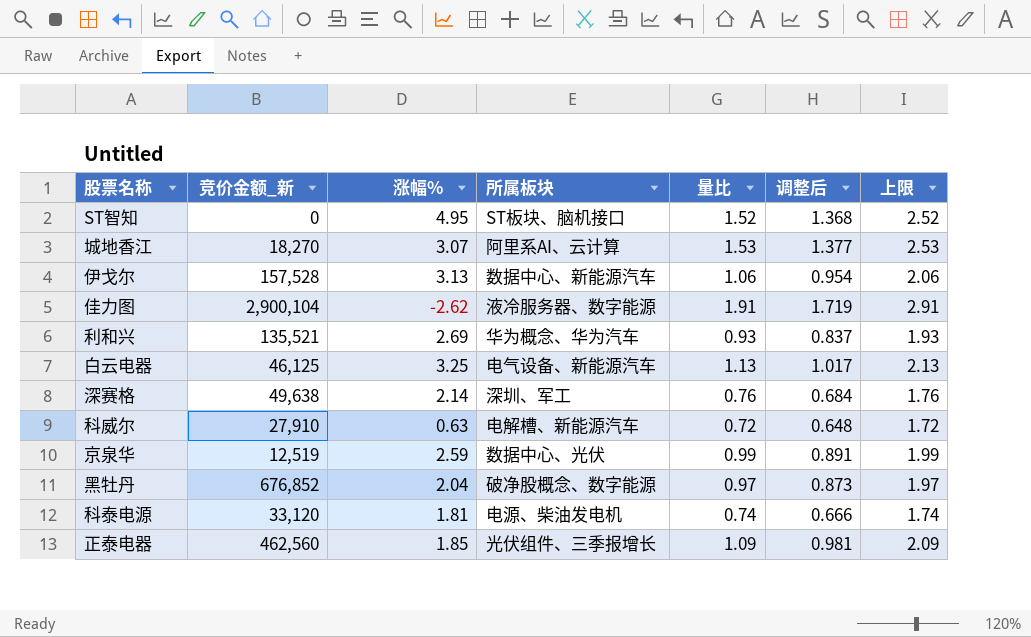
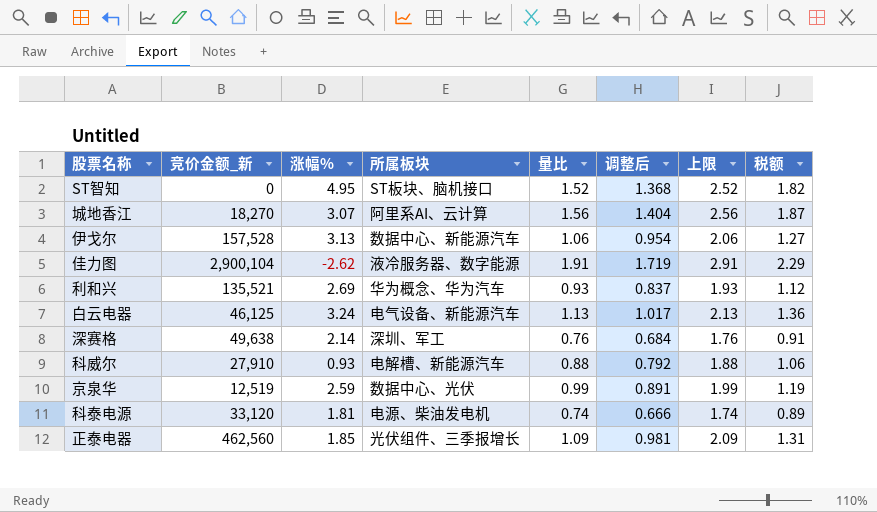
column 税额 | formula: none -> [量比] * 1.2
row 黑牡丹: 676,852 | 2.04 | 破净股概念、数字能源 | 0.97 | 0.873 | 1.97 -> none
城地香江 | 量比: 1.53 -> 1.56
城地香江 | 调整后: 1.377 -> 1.404
城地香江 | 上限: 2.53 -> 2.56
白云电器 | 涨幅%: 3.25 -> 3.24
科威尔 | 涨幅%: 0.63 -> 0.93
科威尔 | 量比: 0.72 -> 0.88
科威尔 | 调整后: 0.648 -> 0.792
科威尔 | 上限: 1.72 -> 1.88

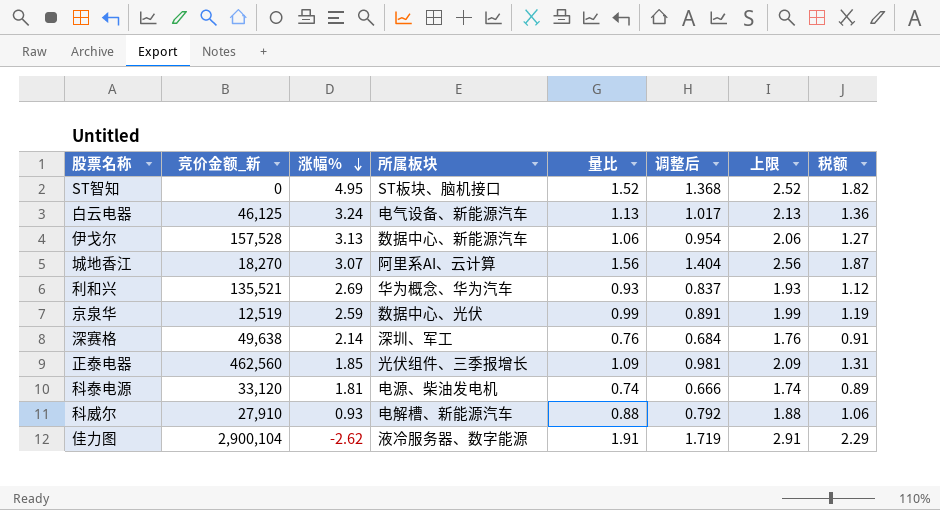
row order: none -> 涨幅% descending

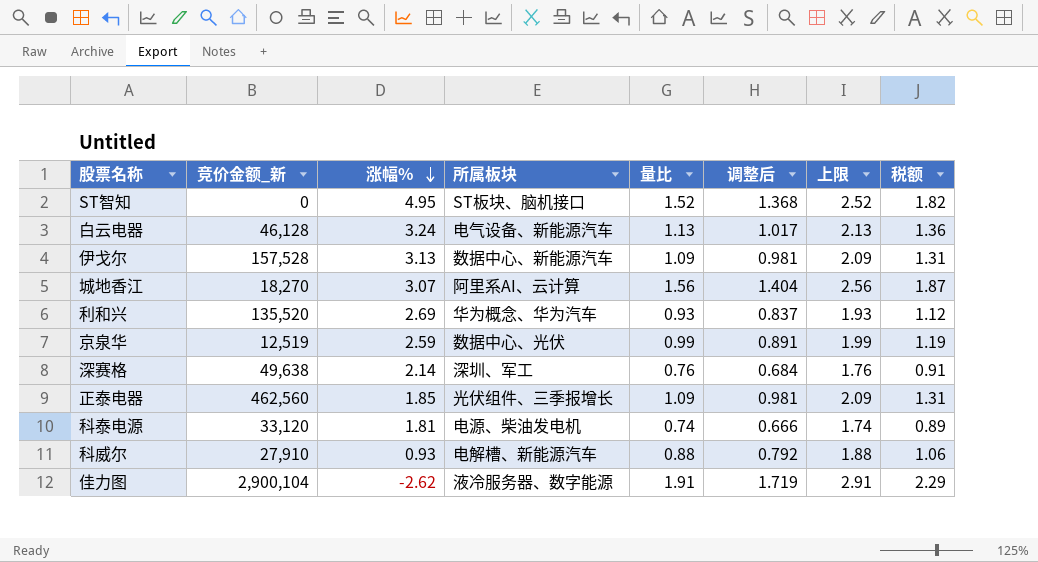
白云电器 | 竞价金额_新: 46,125 -> 46,128
伊戈尔 | 量比: 1.06 -> 1.09
伊戈尔 | 调整后: 0.954 -> 0.981
伊戈尔 | 上限: 2.06 -> 2.09
伊戈尔 | 税额: 1.27 -> 1.31
利和兴 | 竞价金额_新: 135,521 -> 135,520

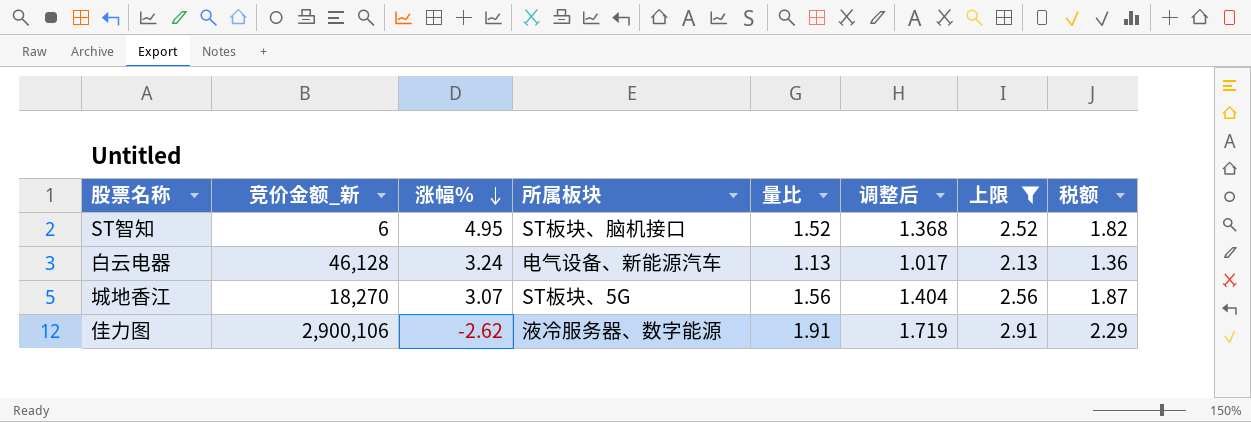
filter: none -> 上限 >= 2.13
ST智知 | 竞价金额_新: 0 -> 6
城地香江 | 所属板块: 阿里系AI、云计算 -> ST板块、5G
佳力图 | 竞价金额_新: 2,900,104 -> 2,900,106

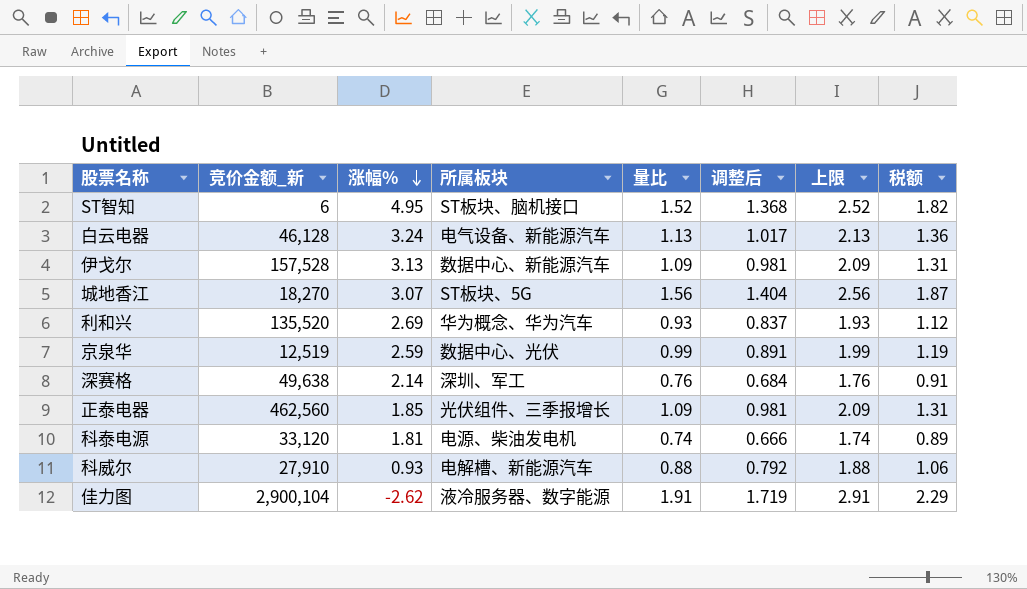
filter: 上限 >= 2.13 -> none
佳力图 | 竞价金额_新: 2,900,106 -> 2,900,104

